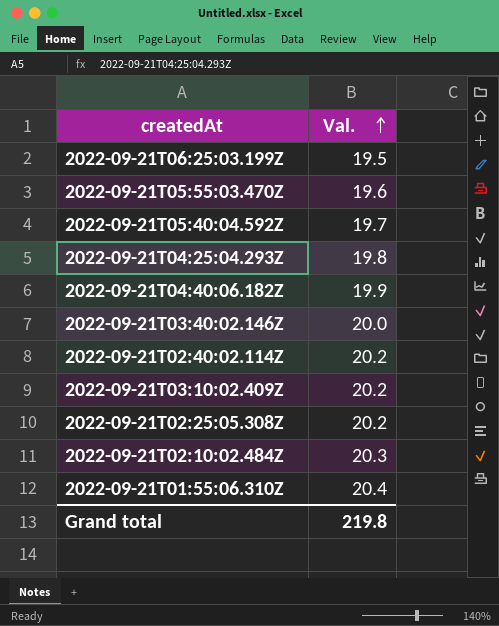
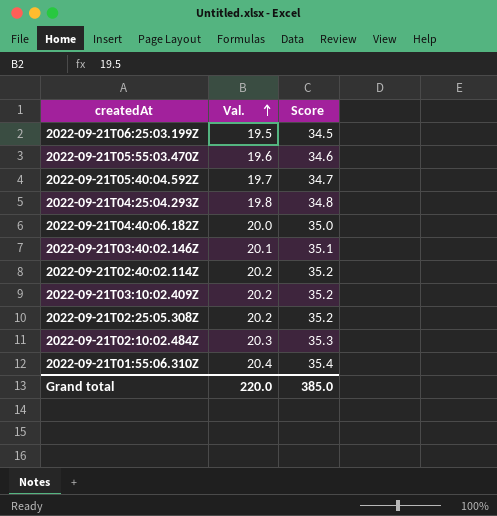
column Score | formula: none -> [Val.] + 15
2022-09-21T04:40:06.182Z | Val.: 19.9 -> 20.0
2022-09-21T03:40:02.146Z | Val.: 20.0 -> 20.1
Grand total | Val.: 219.8 -> 220.0

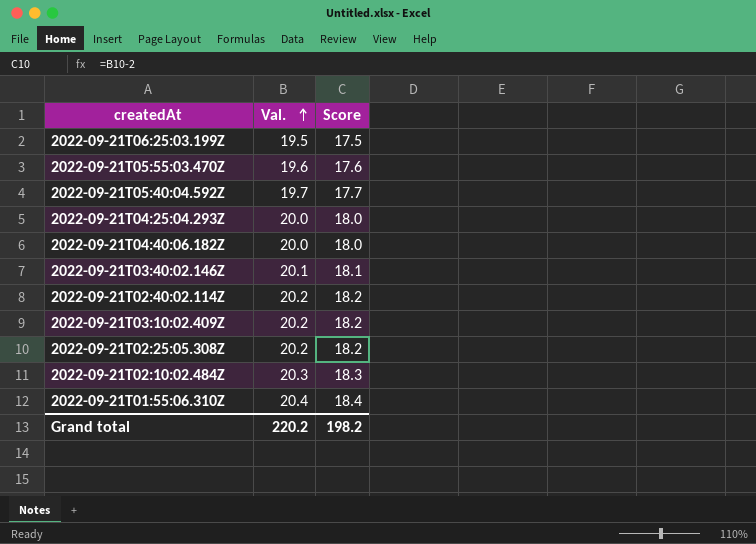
column Score | formula: [Val.] + 15 -> [Val.] - 2
2022-09-21T04:25:04.293Z | Val.: 19.8 -> 20.0
Grand total | Val.: 220.0 -> 220.2
Grand total | Score: 385.0 -> 198.2

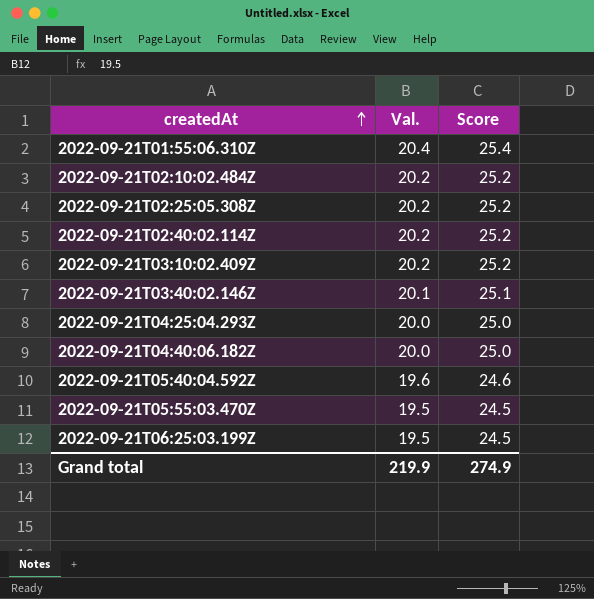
row order: Val. ascending -> createdAt ascending
column Score | formula: [Val.] - 2 -> [Val.] + 5
2022-09-21T02:10:02.484Z | Val.: 20.3 -> 20.2
2022-09-21T05:40:04.592Z | Val.: 19.7 -> 19.6
2022-09-21T05:55:03.470Z | Val.: 19.6 -> 19.5
Grand total | Val.: 220.2 -> 219.9
Grand total | Score: 198.2 -> 274.9

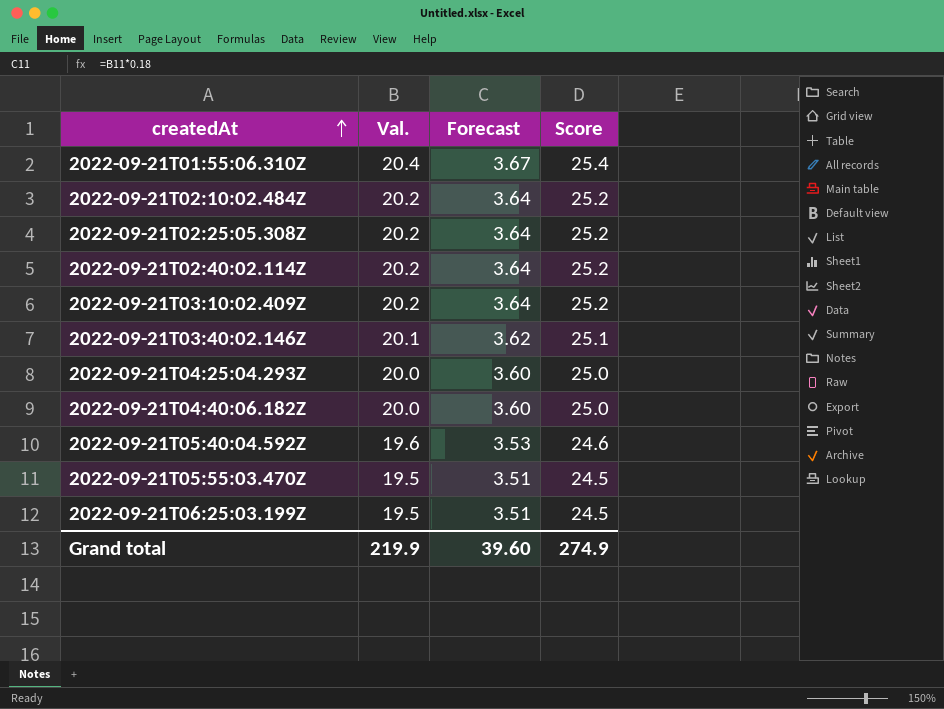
column Forecast | formula: none -> [Val.] * 0.18

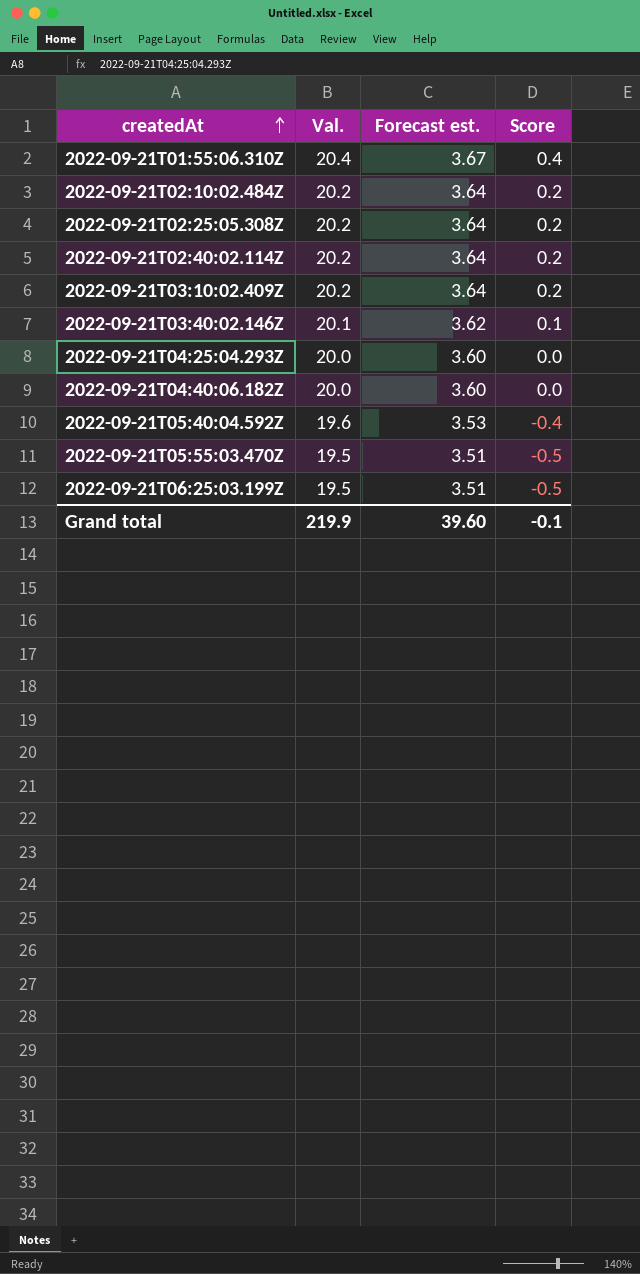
column name: Forecast -> Forecast est.
column Score | formula: [Val.] + 5 -> [Val.] - 20
Grand total | Score: 274.9 -> -0.1

